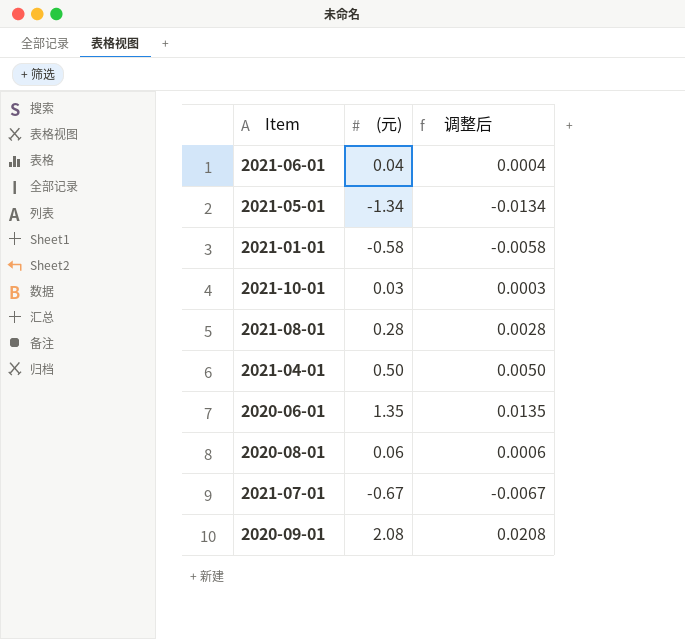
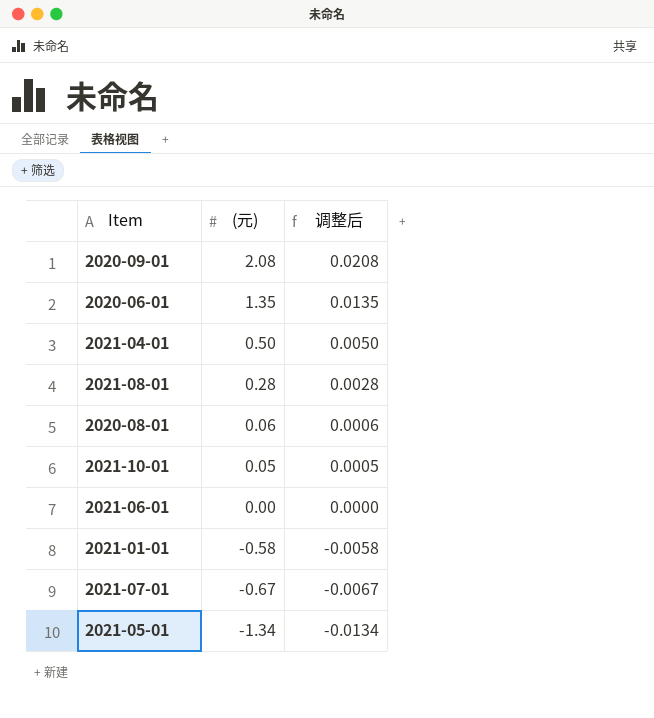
row order: none -> (元) descending
2021-10-01 | (元): 0.03 -> 0.05
2021-10-01 | 调整后: 0.0003 -> 0.0005
2021-06-01 | (元): 0.04 -> 0.00
2021-06-01 | 调整后: 0.0004 -> 0.0000

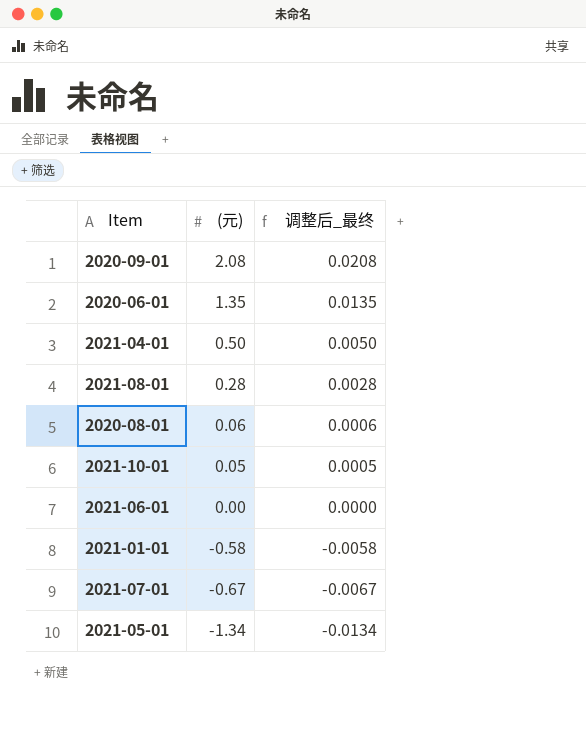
column name: 调整后 -> 调整后_最终

